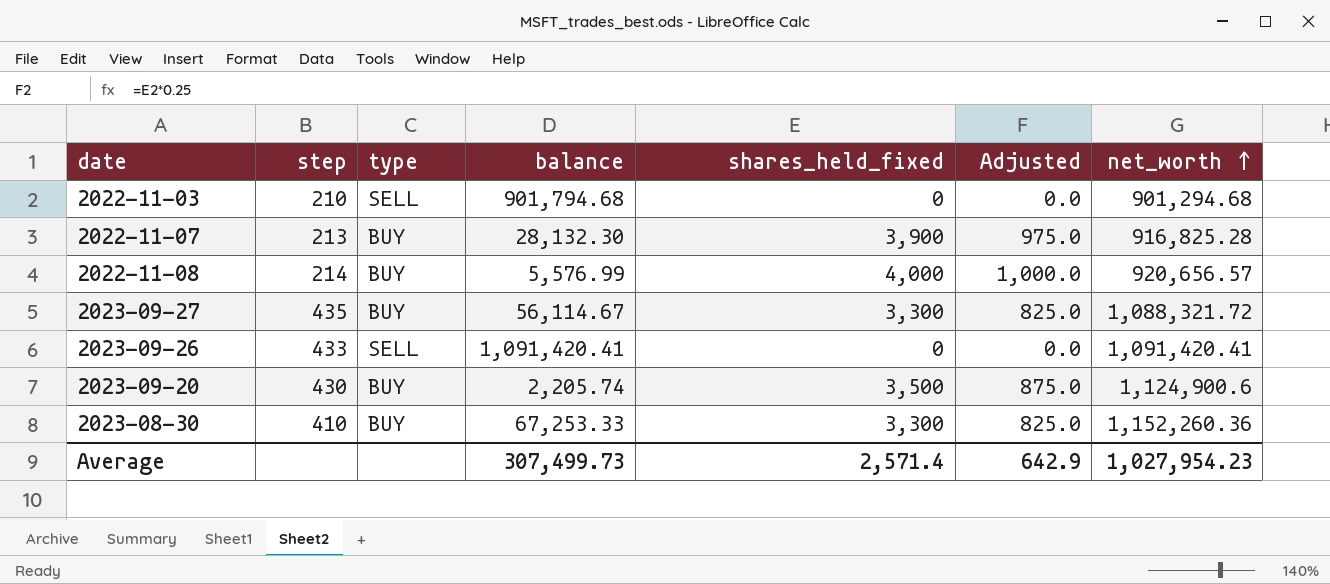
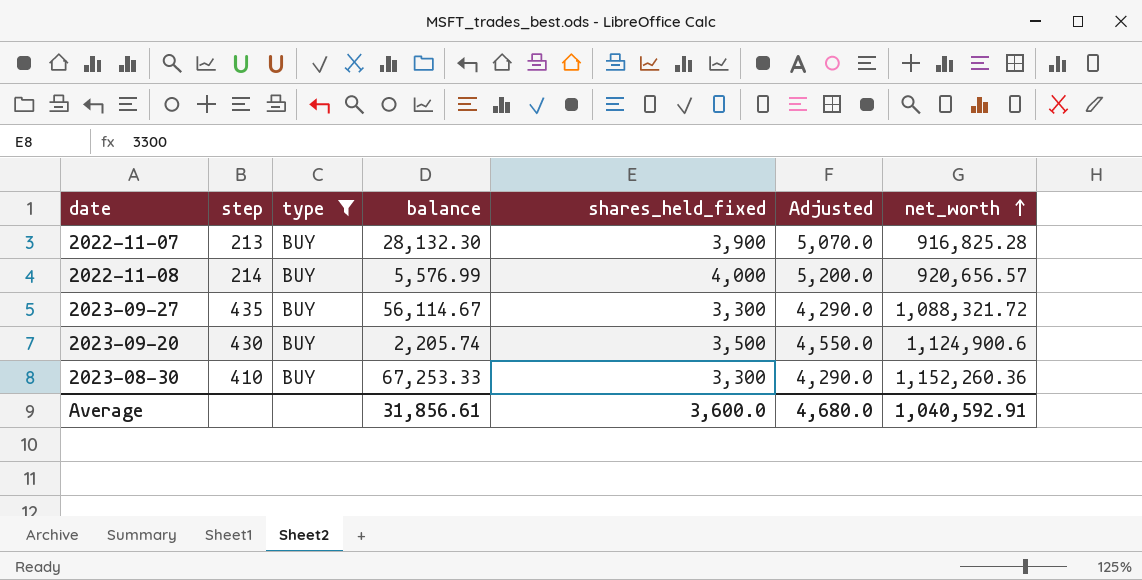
filter: none -> type = BUY
column Adjusted | formula: [shares_held_fixed] * 0.25 -> [shares_held_fixed] * 1.3
Average | balance: 307,499.73 -> 31,856.61
Average | shares_held_fixed: 2,571.4 -> 3,600.0
Average | Adjusted: 642.9 -> 4,680.0
Average | net_worth: 1,027,954.23 -> 1,040,592.91

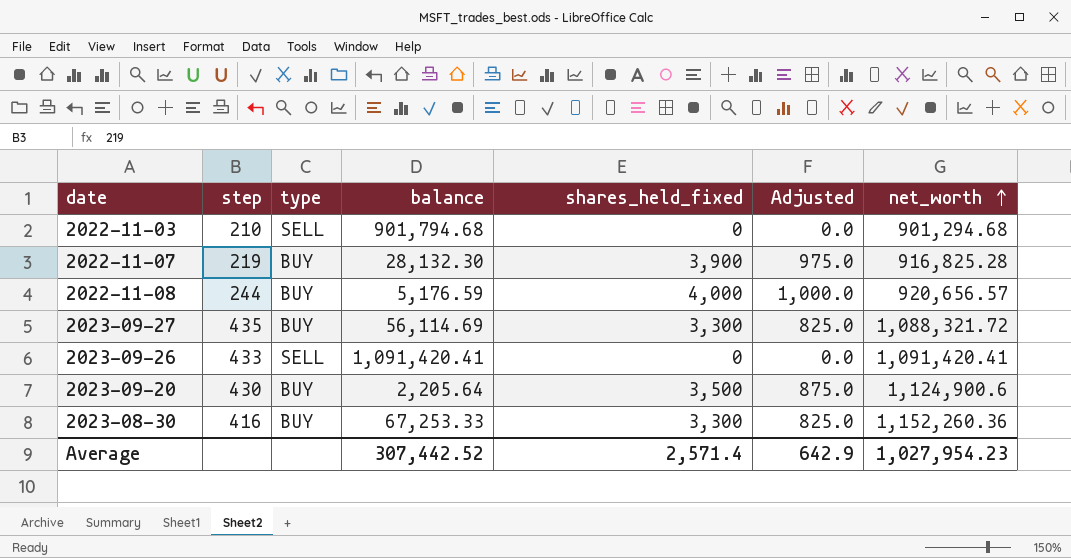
filter: type = BUY -> none
column Adjusted | formula: [shares_held_fixed] * 1.3 -> [shares_held_fixed] * 0.25
2022-11-07 | step: 213 -> 219
2022-11-08 | step: 214 -> 244
2022-11-08 | balance: 5,576.99 -> 5,176.59
2023-09-27 | balance: 56,114.67 -> 56,114.69
2023-09-20 | balance: 2,205.74 -> 2,205.64
2023-08-30 | step: 410 -> 416
Average | balance: 31,856.61 -> 307,442.52
Average | shares_held_fixed: 3,600.0 -> 2,571.4
Average | Adjusted: 4,680.0 -> 642.9
Average | net_worth: 1,040,592.91 -> 1,027,954.23

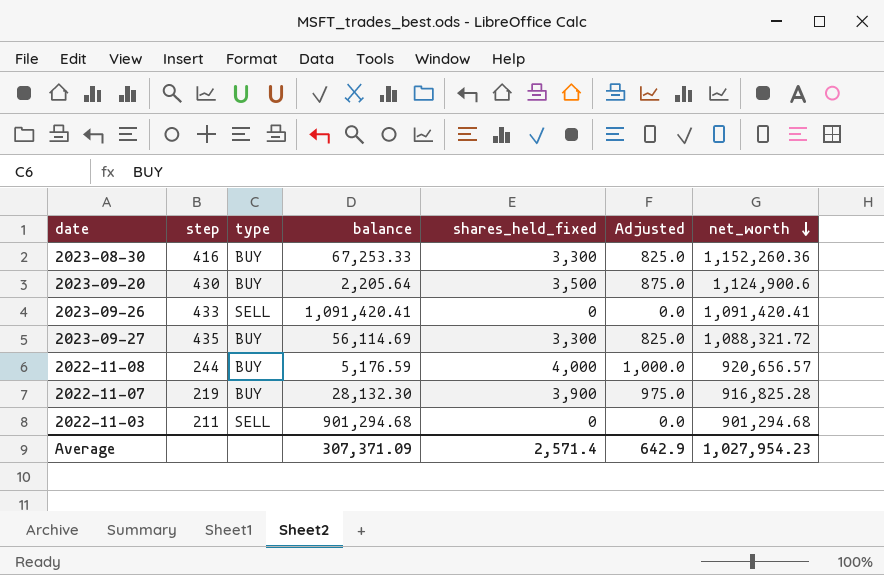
row order: net_worth ascending -> net_worth descending
2022-11-03 | step: 210 -> 211
2022-11-03 | balance: 901,794.68 -> 901,294.68
Average | balance: 307,442.52 -> 307,371.09

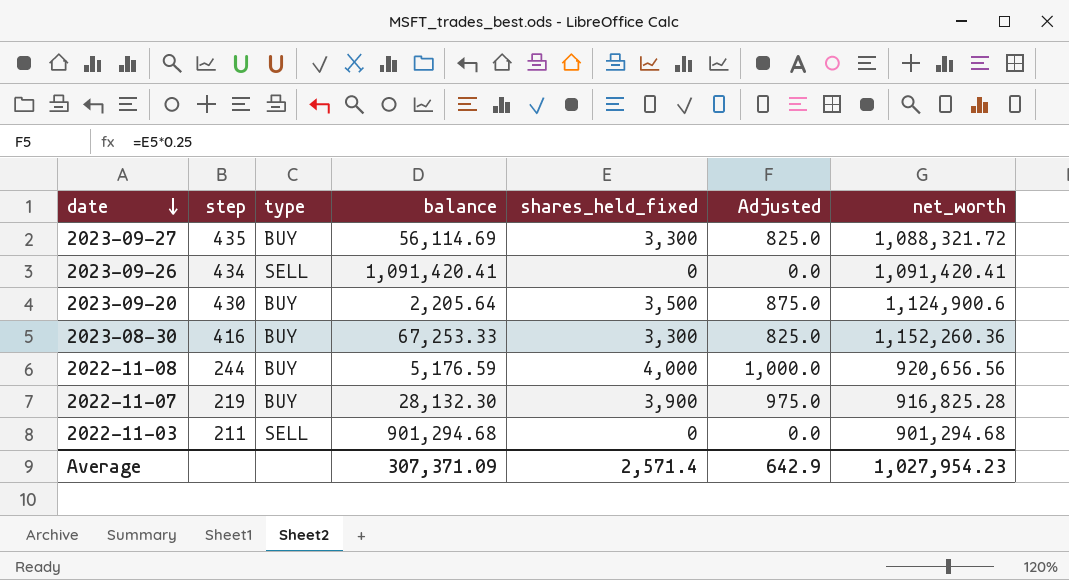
row order: net_worth descending -> date descending
2023-09-26 | step: 433 -> 434
2022-11-08 | net_worth: 920,656.57 -> 920,656.56

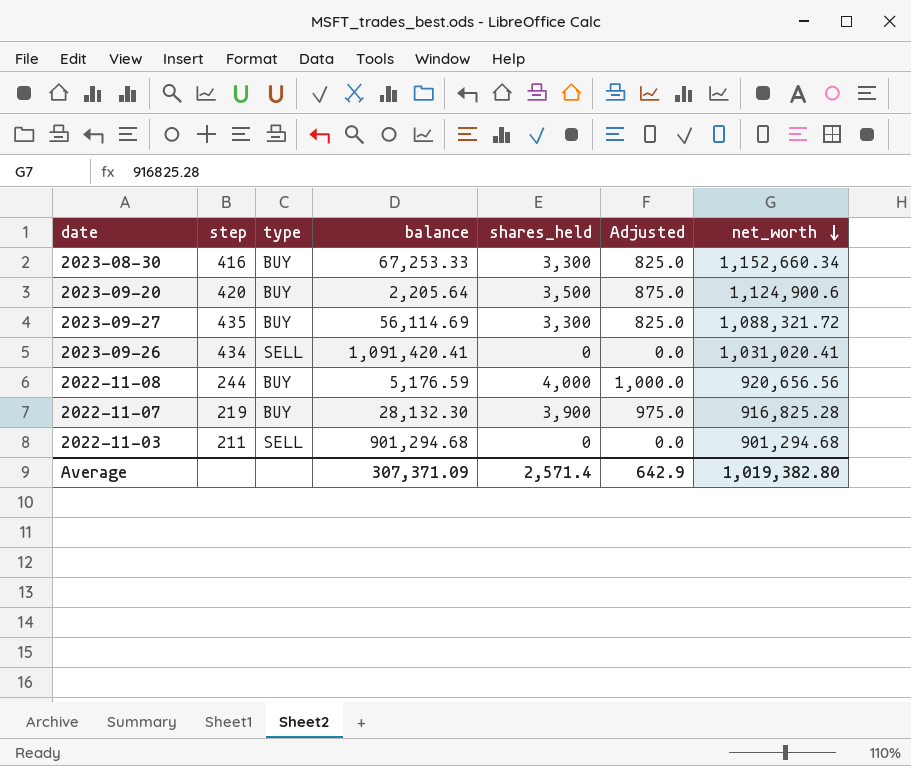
row order: date descending -> net_worth descending
column name: shares_held_fixed -> shares_held
2023-08-30 | net_worth: 1,152,260.36 -> 1,152,660.34
2023-09-20 | step: 430 -> 420
2023-09-26 | net_worth: 1,091,420.41 -> 1,031,020.41
Average | net_worth: 1,027,954.23 -> 1,019,382.80

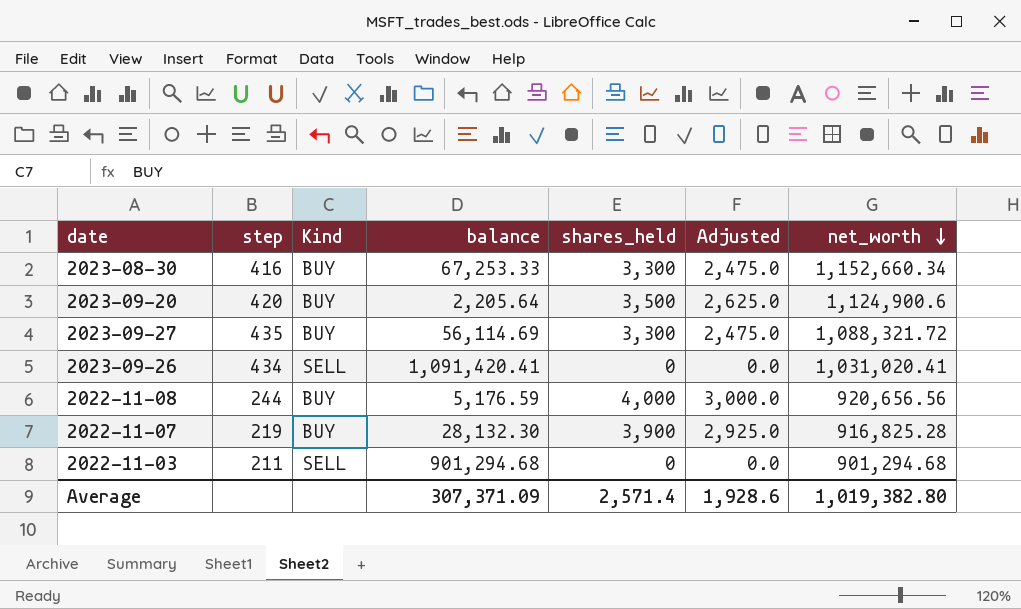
column name: type -> Kind
column Adjusted | formula: [shares_held] * 0.25 -> [shares_held] * 0.75
Average | Adjusted: 642.9 -> 1,928.6

